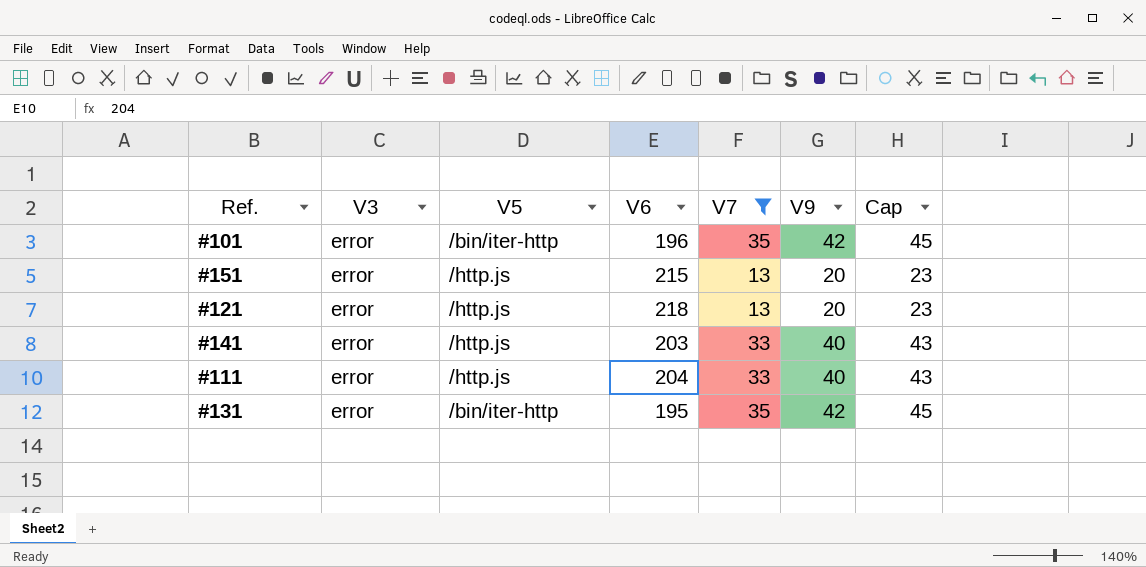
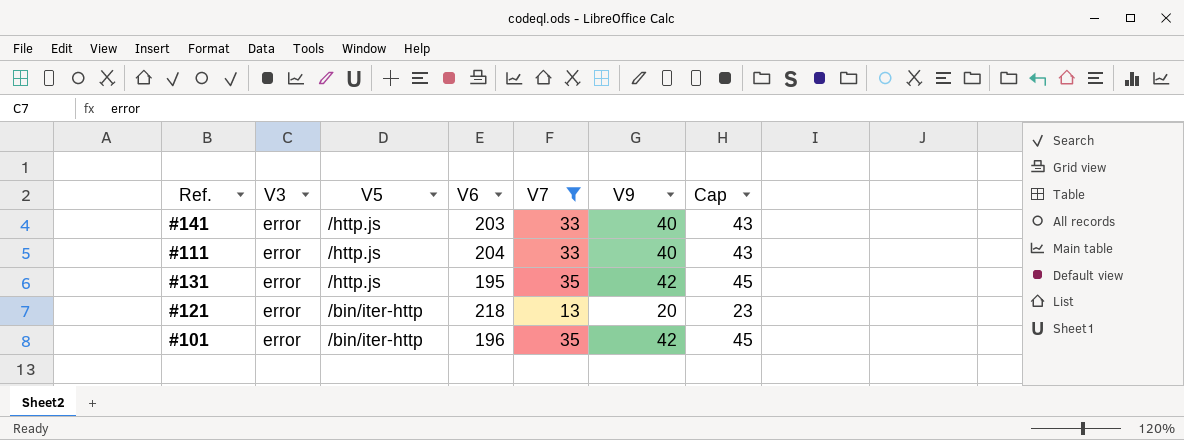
row order: none -> V5 descending
row #151: error | /http.js | 215 | 13 | 20 | 23 -> none
#131 | V5: /bin/iter-http -> /http.js
#121 | V5: /http.js -> /bin/iter-http

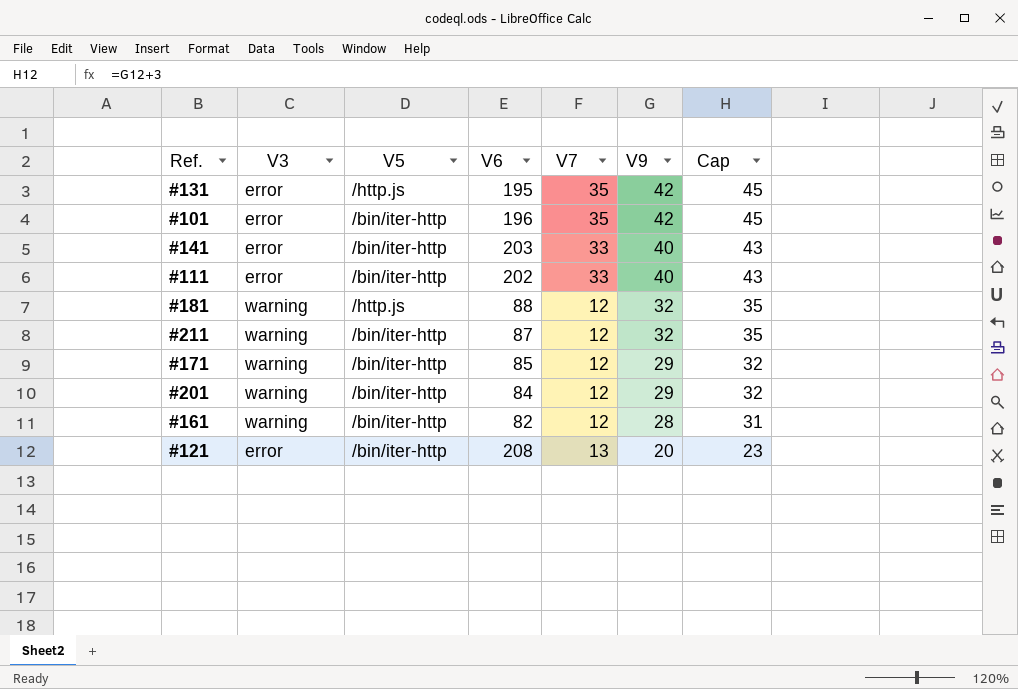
filter: V7 != 12 -> none
row order: V5 descending -> V9 descending
#141 | V5: /http.js -> /bin/iter-http
#111 | V5: /http.js -> /bin/iter-http
#111 | V6: 204 -> 202
#121 | V6: 218 -> 208

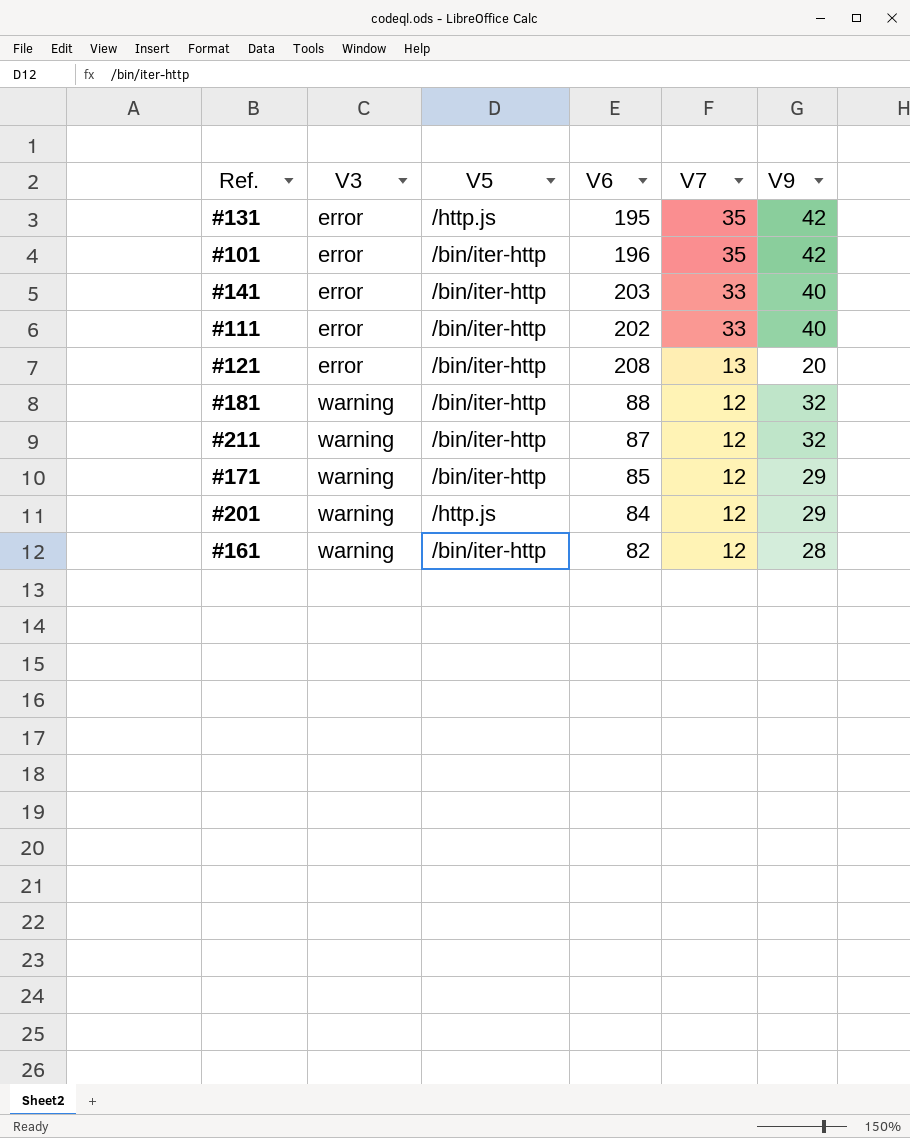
row order: V9 descending -> V3 ascending
column Cap | formula: [V9] + 3 -> none
#181 | V5: /http.js -> /bin/iter-http
#201 | V5: /bin/iter-http -> /http.js

